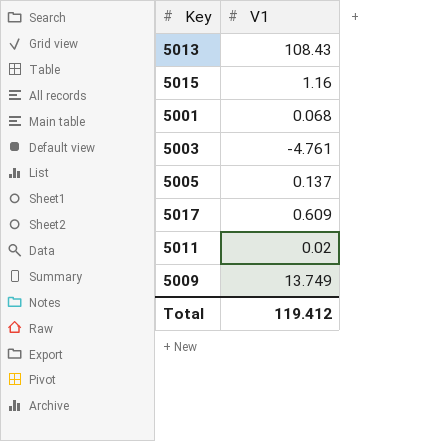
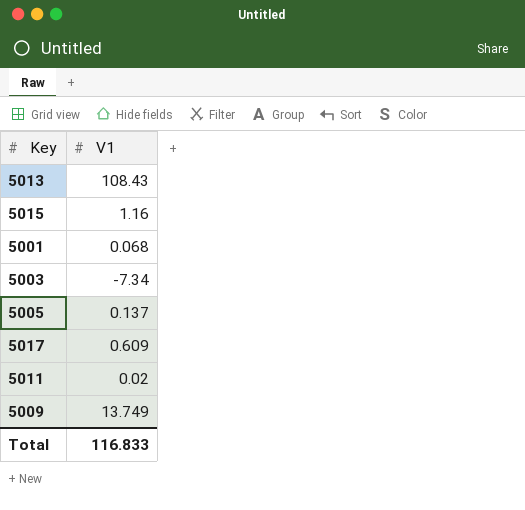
5003 | V1: -4.761 -> -7.34
Total | V1: 119.412 -> 116.833

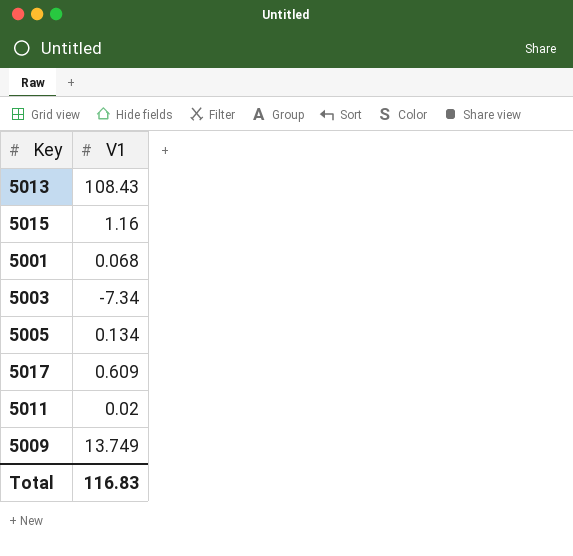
5005 | V1: 0.137 -> 0.134
Total | V1: 116.833 -> 116.83

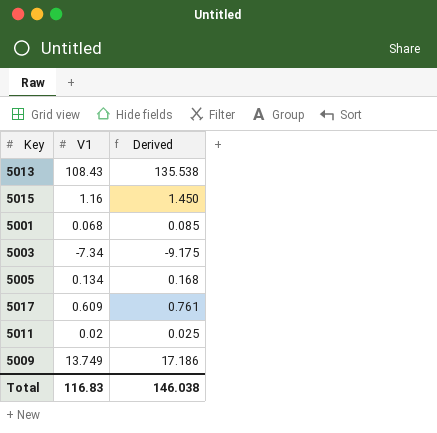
column Derived | formula: none -> [V1] * 1.25

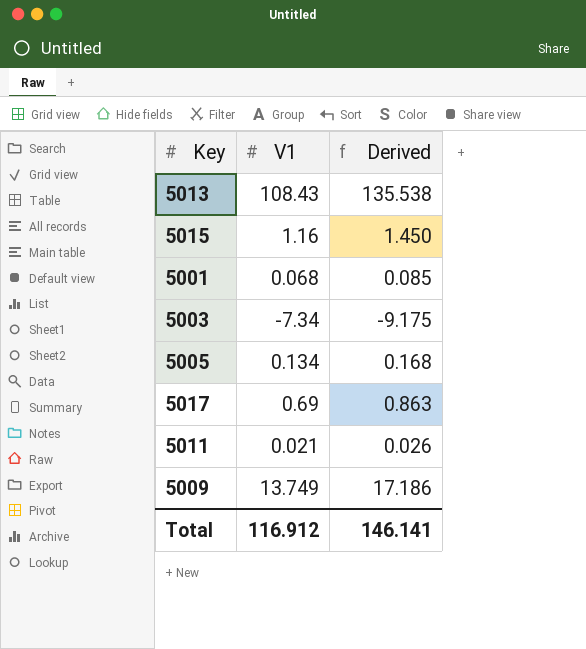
5017 | V1: 0.609 -> 0.69
5017 | Derived: 0.761 -> 0.863
5011 | V1: 0.02 -> 0.021
5011 | Derived: 0.025 -> 0.026
Total | V1: 116.83 -> 116.912
Total | Derived: 146.038 -> 146.141

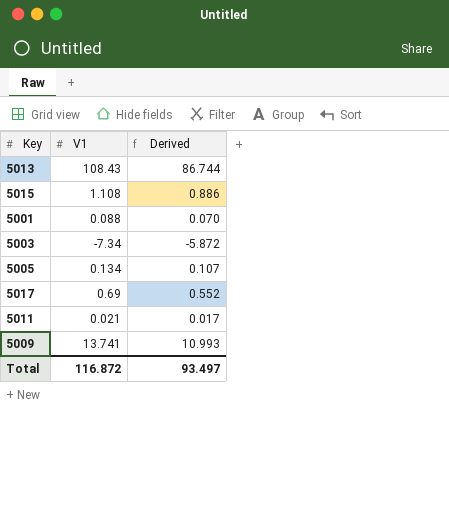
column Derived | formula: [V1] * 1.25 -> [V1] * 0.8
5015 | V1: 1.16 -> 1.108
5001 | V1: 0.068 -> 0.088
5009 | V1: 13.749 -> 13.741
Total | V1: 116.912 -> 116.872
Total | Derived: 146.141 -> 93.497

